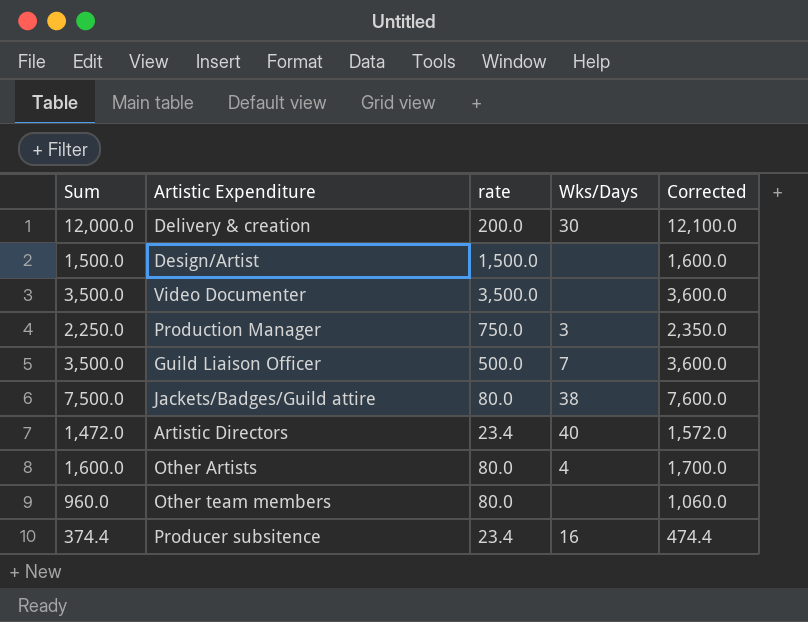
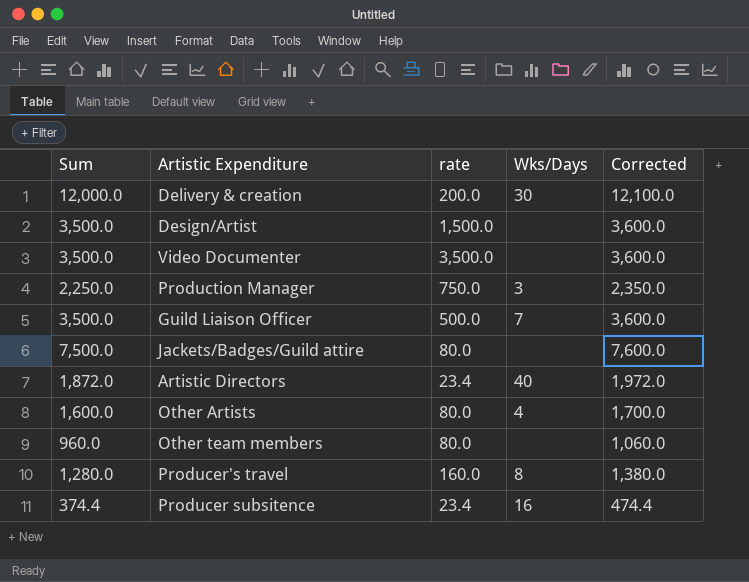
Design/Artist | Sum: 1,500.0 -> 3,500.0
Design/Artist | Corrected: 1,600.0 -> 3,600.0
Jackets/Badges/Guild attire | Wks/Days: 38 -> none
Artistic Directors | Sum: 1,472.0 -> 1,872.0
Artistic Directors | Corrected: 1,572.0 -> 1,972.0
row Producer's travel: none -> 1,280.0 | 160.0 | 8 | 1,380.0

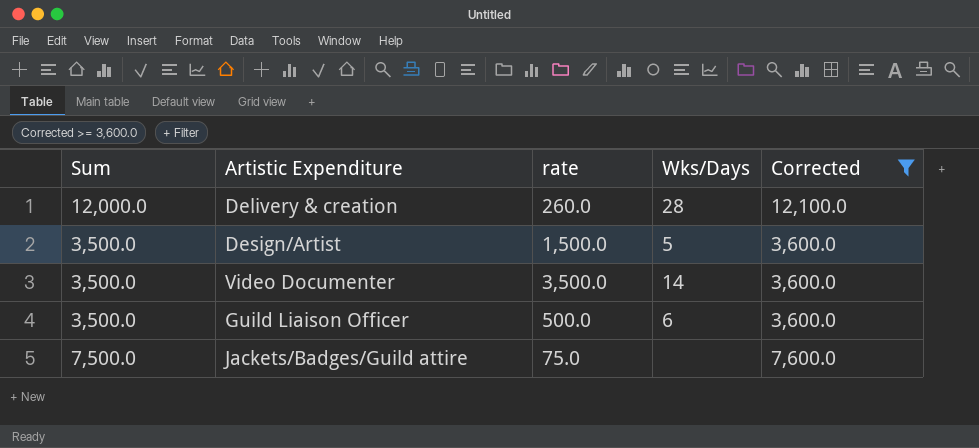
filter: none -> Corrected >= 3,600.0
Delivery & creation | rate: 200.0 -> 260.0
Delivery & creation | Wks/Days: 30 -> 28
Design/Artist | Wks/Days: none -> 5
Video Documenter | Wks/Days: none -> 14
Guild Liaison Officer | Wks/Days: 7 -> 6
Jackets/Badges/Guild attire | rate: 80.0 -> 75.0

